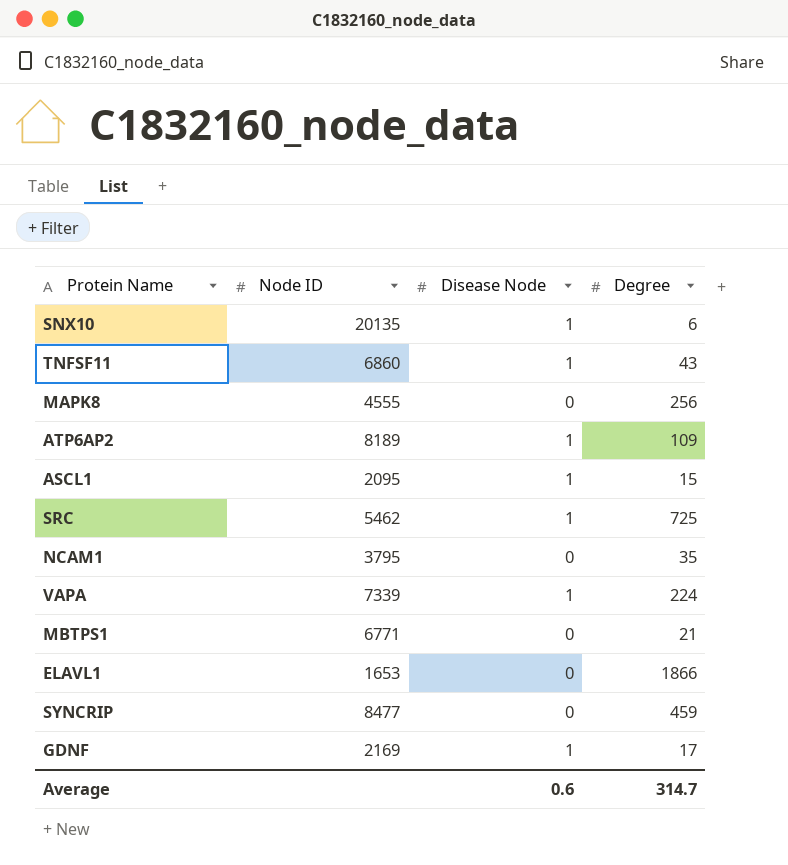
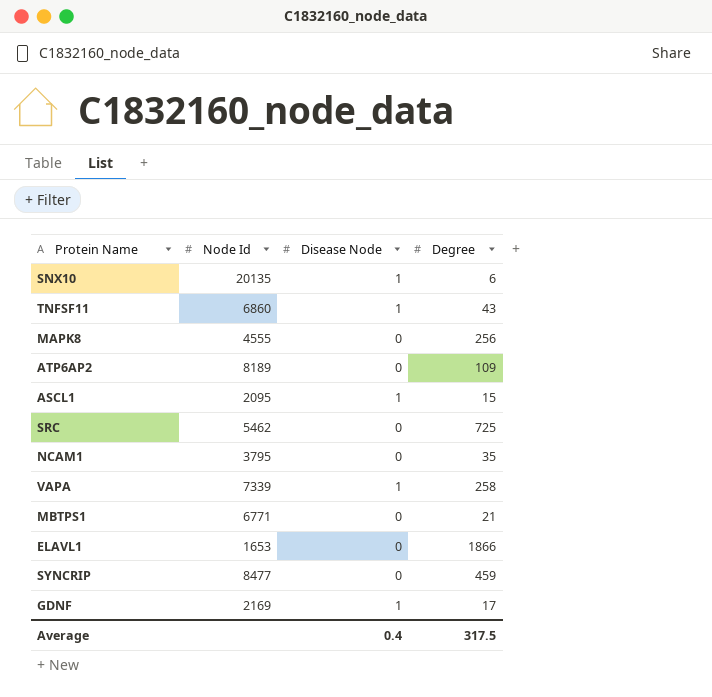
column name: Node ID -> Node Id
ATP6AP2 | Disease Node: 1 -> 0
SRC | Disease Node: 1 -> 0
VAPA | Degree: 224 -> 258
Average | Disease Node: 0.6 -> 0.4
Average | Degree: 314.7 -> 317.5

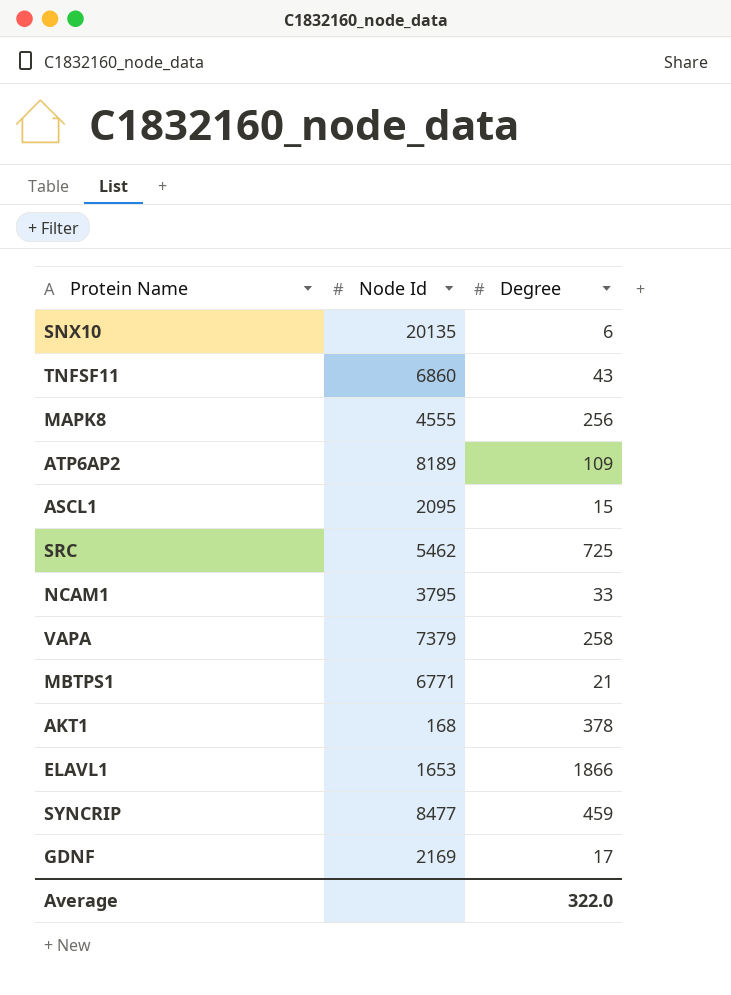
column Disease Node | position: 3 -> none
NCAM1 | Degree: 35 -> 33
VAPA | Node Id: 7339 -> 7379
row AKT1: none -> 168 | 378
Average | Degree: 317.5 -> 322.0

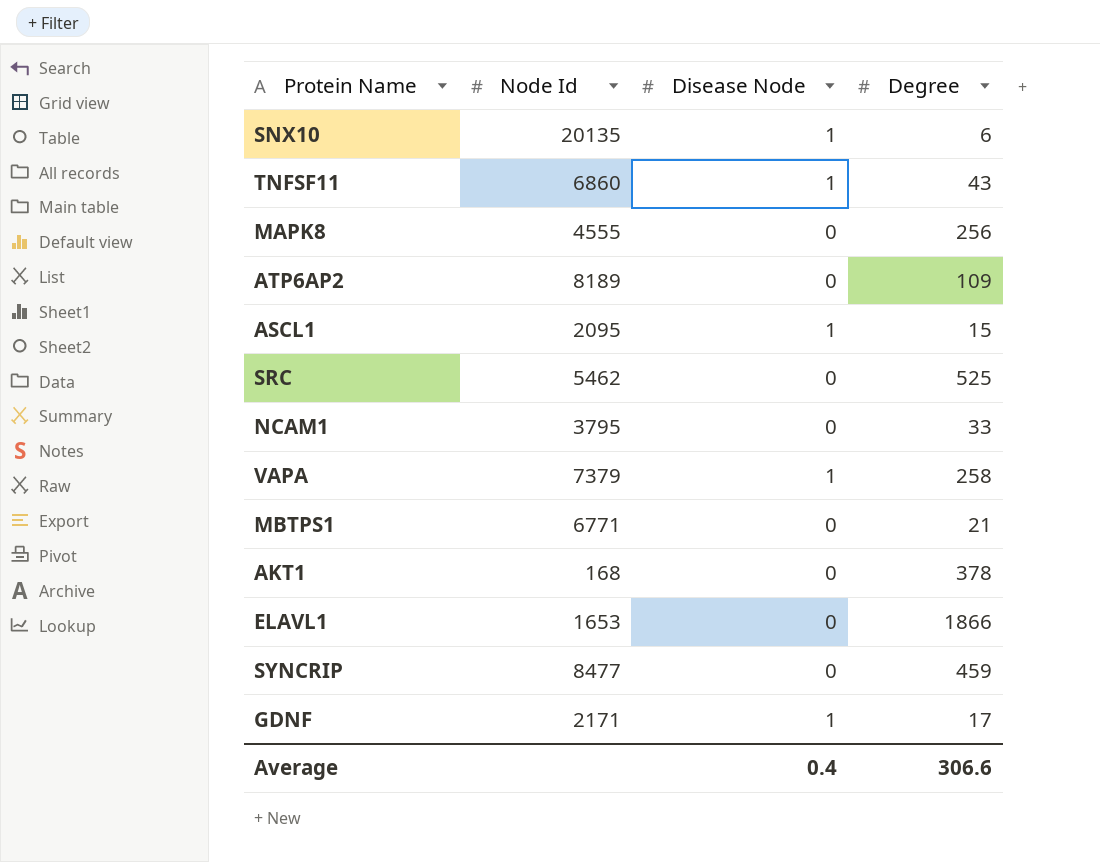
column Disease Node | position: none -> 3
SRC | Degree: 725 -> 525
GDNF | Node Id: 2169 -> 2171
Average | Degree: 322.0 -> 306.6

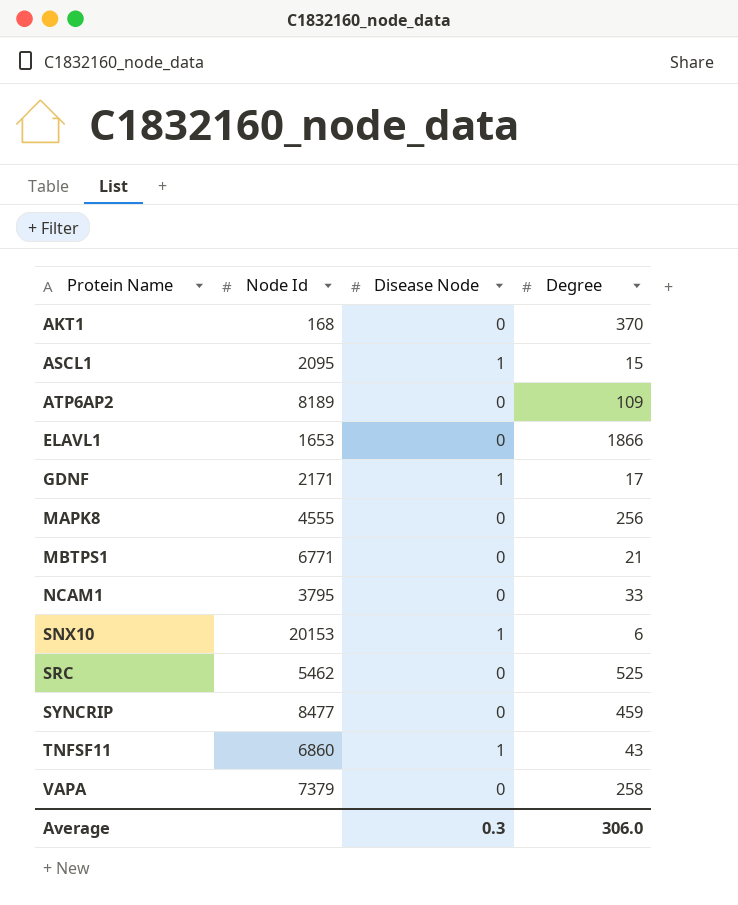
row order: none -> Protein Name ascending
AKT1 | Degree: 378 -> 370
SNX10 | Node Id: 20135 -> 20153
VAPA | Disease Node: 1 -> 0
Average | Disease Node: 0.4 -> 0.3
Average | Degree: 306.6 -> 306.0

